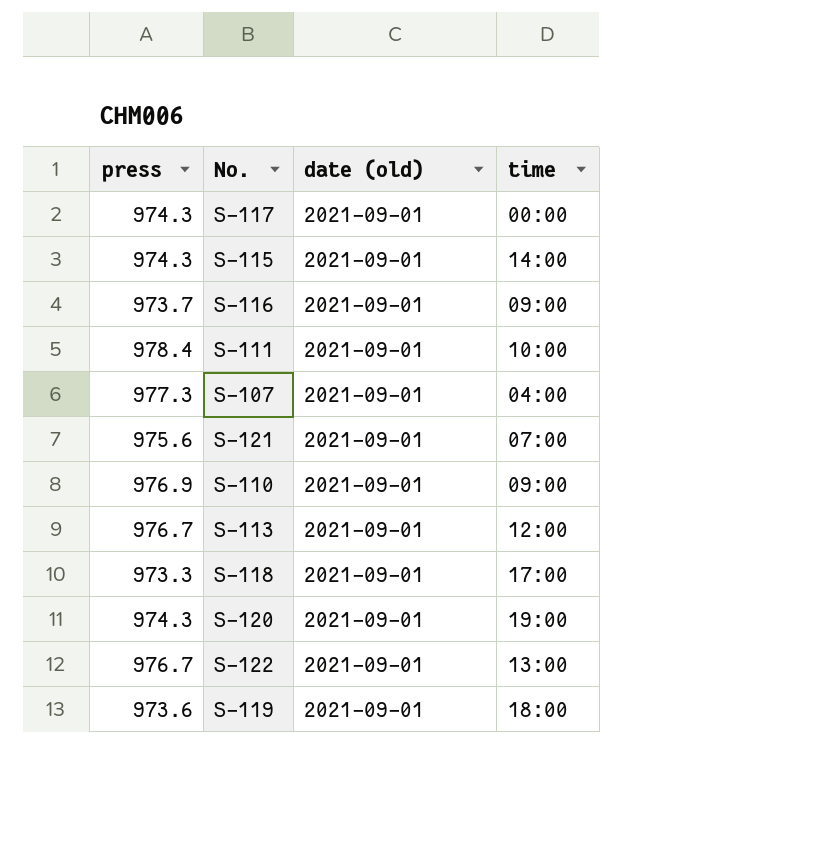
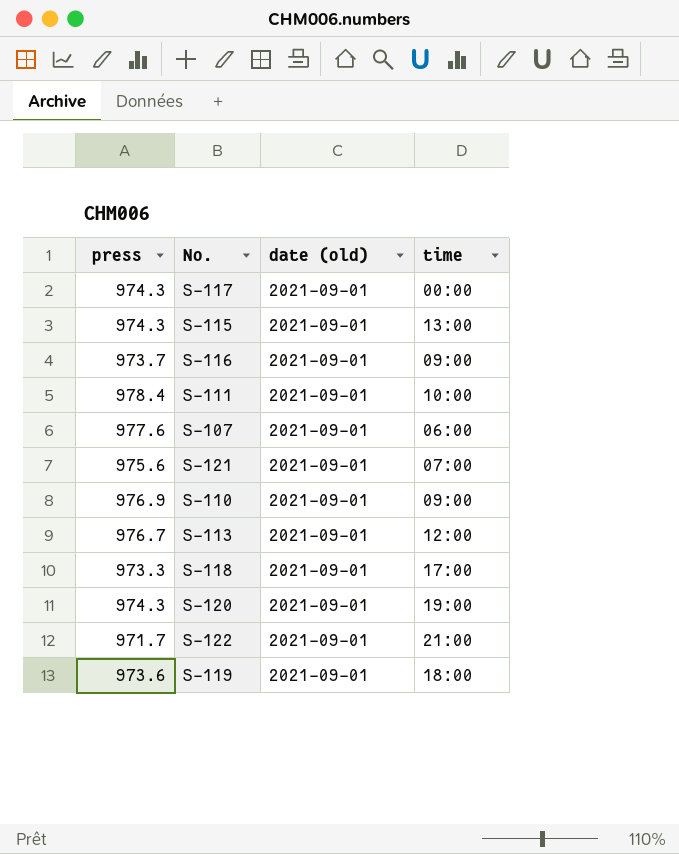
S-115 | time: 14:00 -> 13:00
S-107 | press: 977.3 -> 977.6
S-107 | time: 04:00 -> 06:00
S-122 | press: 976.7 -> 971.7
S-122 | time: 13:00 -> 21:00

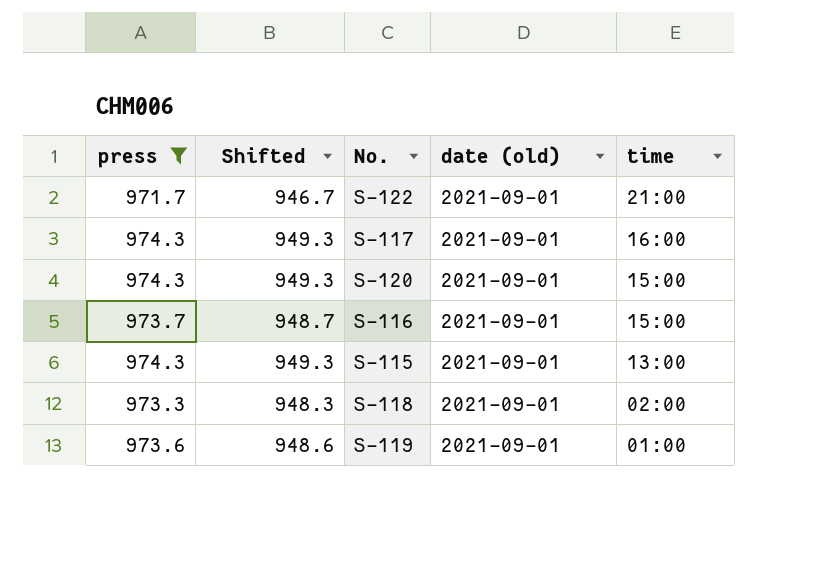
filter: none -> press <= 974.3
row order: none -> time descending
column Shifted | formula: none -> [press] - 25
S-117 | time: 00:00 -> 16:00
S-120 | time: 19:00 -> 15:00
S-116 | time: 09:00 -> 15:00
S-118 | time: 17:00 -> 02:00
S-119 | time: 18:00 -> 01:00

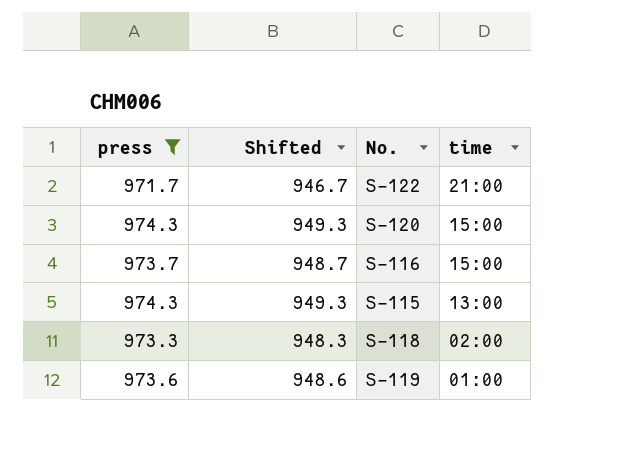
column date (old) | position: 4 -> none
row S-117: 974.3 | 949.3 | 2021-09-01 | 16:00 -> none

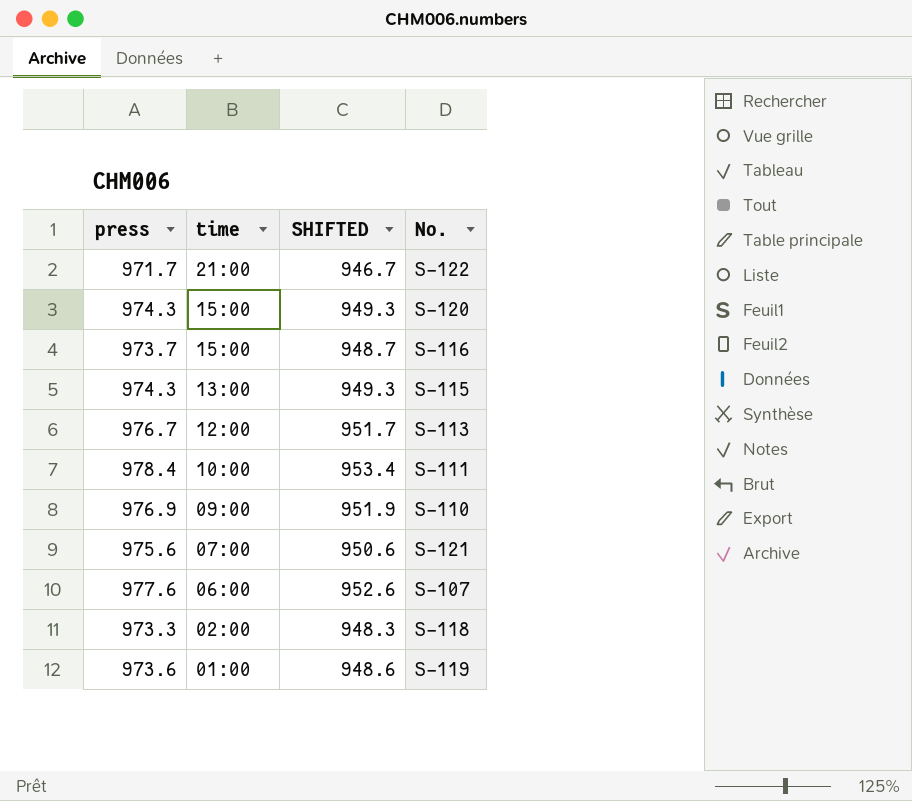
filter: press <= 974.3 -> none
column time | position: 4 -> 2
column name: Shifted -> SHIFTED

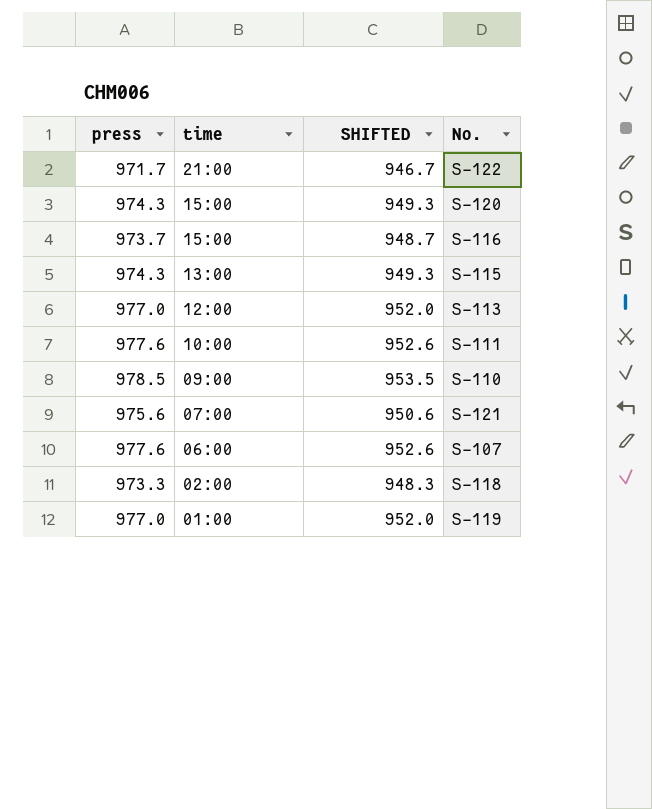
S-113 | press: 976.7 -> 977.0
S-113 | SHIFTED: 951.7 -> 952.0
S-111 | press: 978.4 -> 977.6
S-111 | SHIFTED: 953.4 -> 952.6
S-110 | press: 976.9 -> 978.5
S-110 | SHIFTED: 951.9 -> 953.5
S-119 | press: 973.6 -> 977.0
S-119 | SHIFTED: 948.6 -> 952.0

